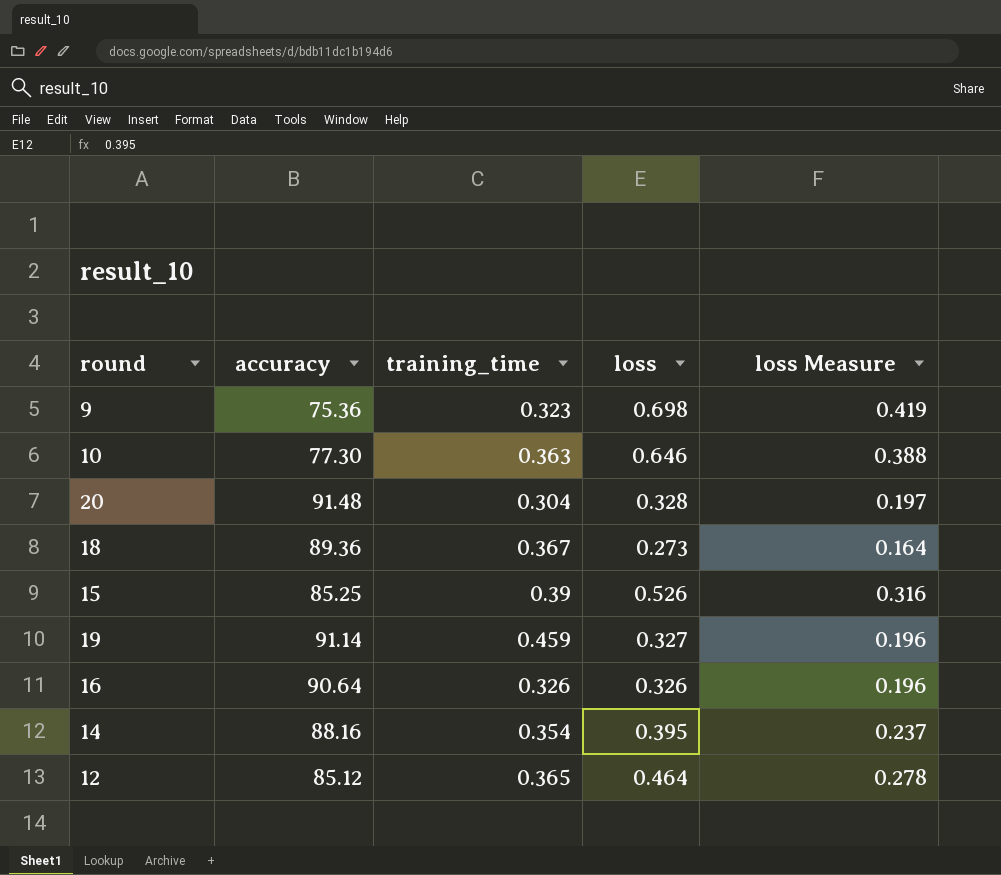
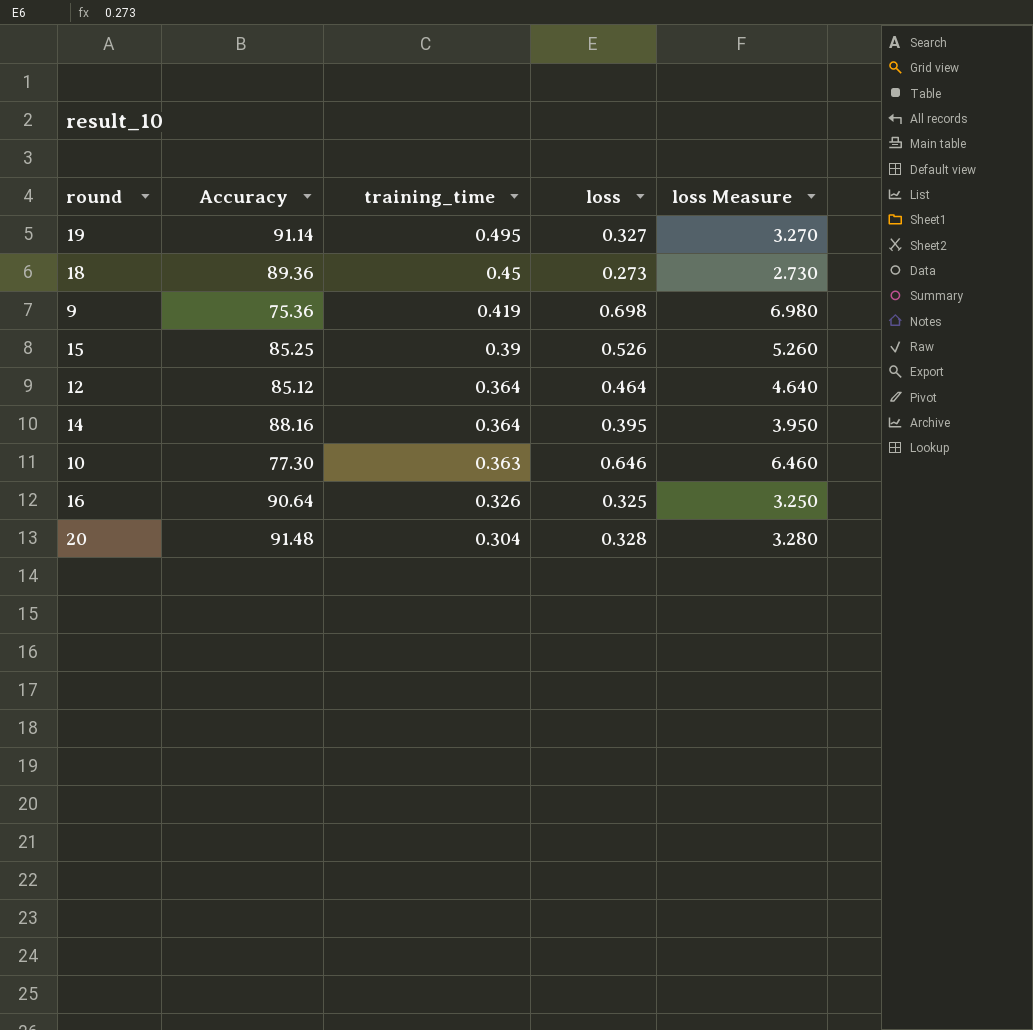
row order: none -> training_time descending
column name: accuracy -> Accuracy
column loss Measure | formula: [loss] * 0.6 -> [loss] * 10
19 | training_time: 0.459 -> 0.495
18 | training_time: 0.367 -> 0.45
9 | training_time: 0.323 -> 0.419
12 | training_time: 0.365 -> 0.364
14 | training_time: 0.354 -> 0.364
16 | loss: 0.326 -> 0.325

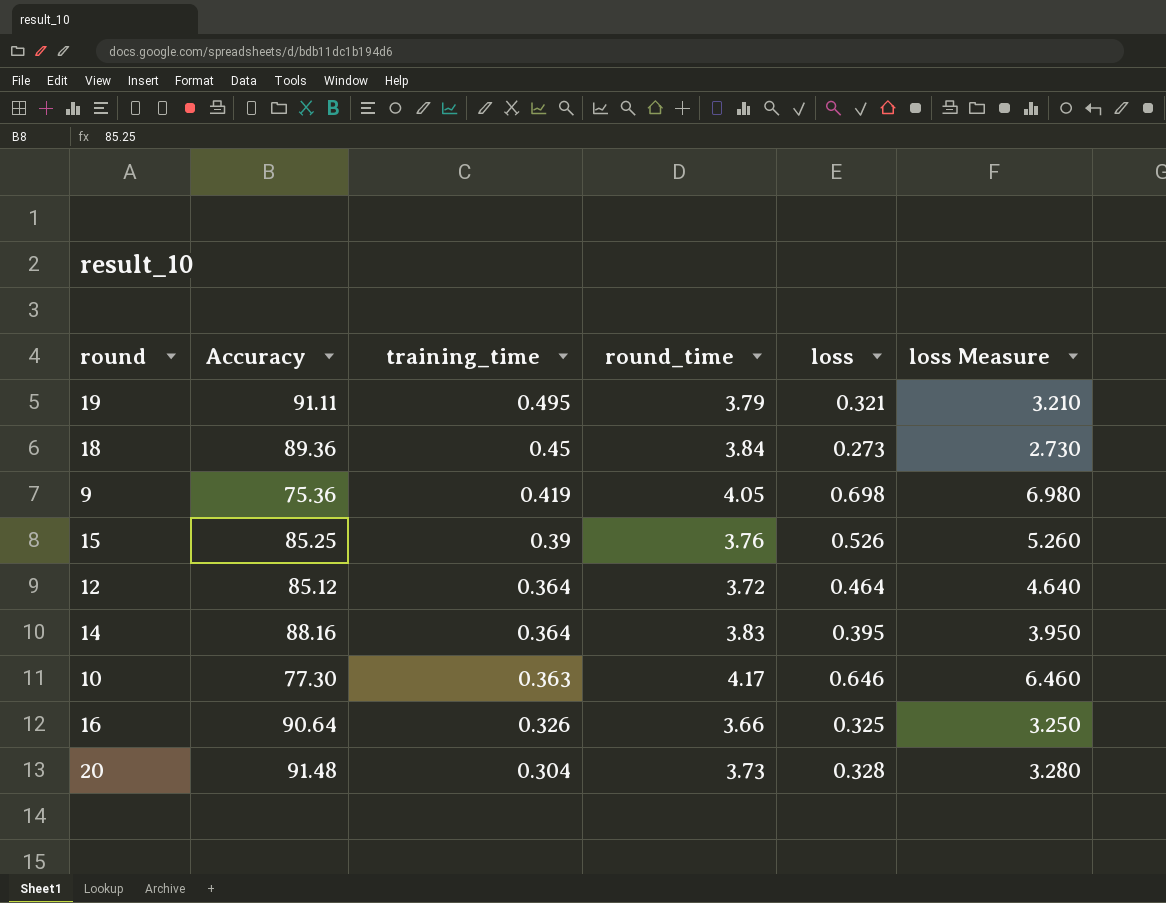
column round_time | position: none -> 4
19 | Accuracy: 91.14 -> 91.11
19 | loss: 0.327 -> 0.321
19 | loss Measure: 3.270 -> 3.210

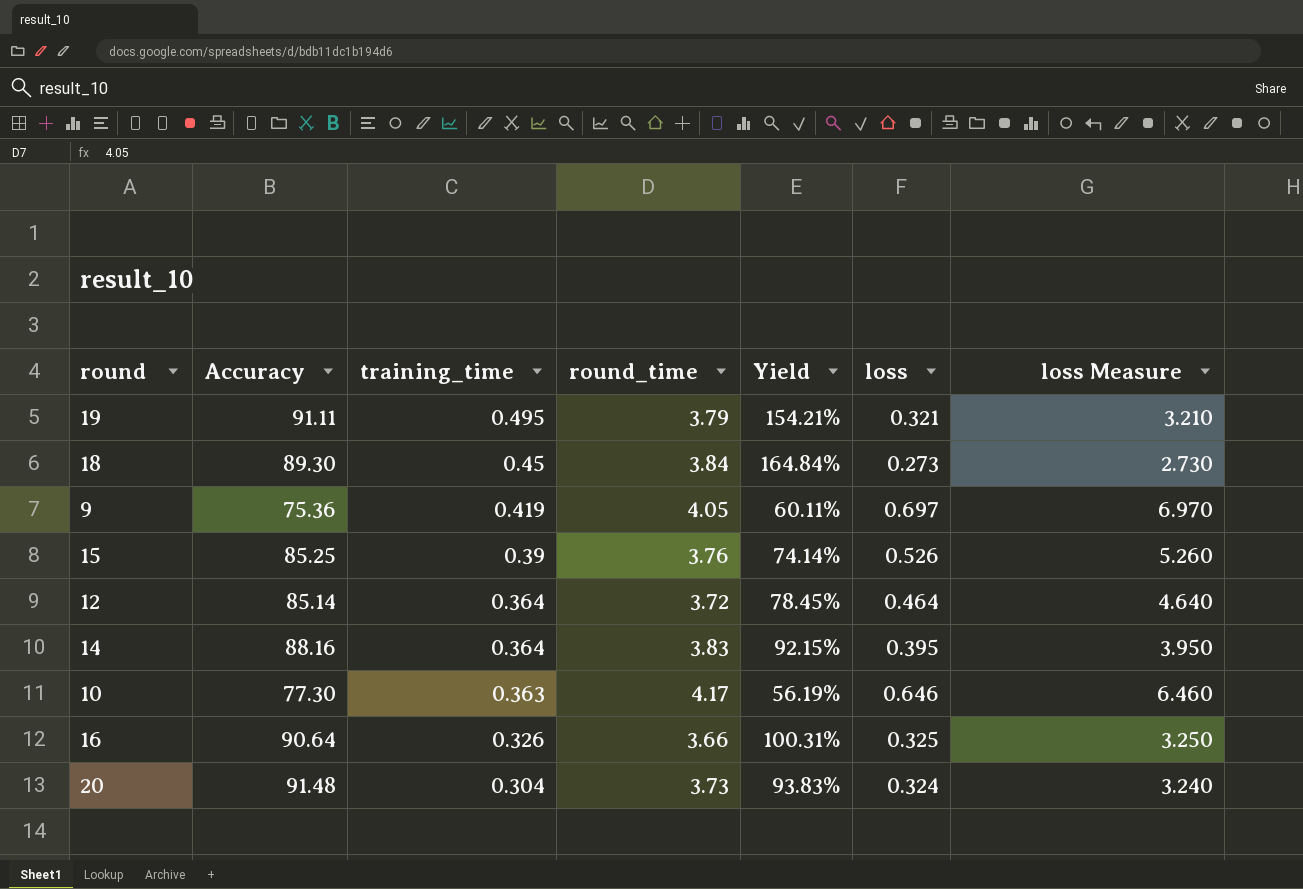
column Yield | formula: none -> [training_time] / [loss]
18 | Accuracy: 89.36 -> 89.30
9 | loss: 0.698 -> 0.697
9 | loss Measure: 6.980 -> 6.970
12 | Accuracy: 85.12 -> 85.14
20 | loss: 0.328 -> 0.324
20 | loss Measure: 3.280 -> 3.240

